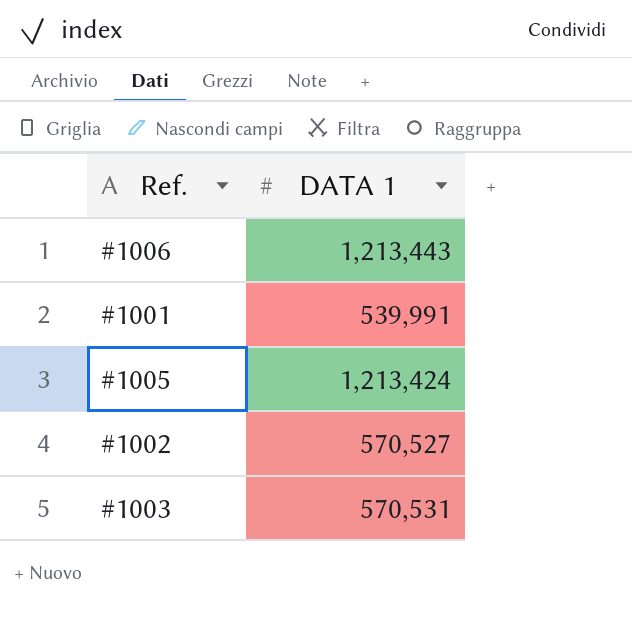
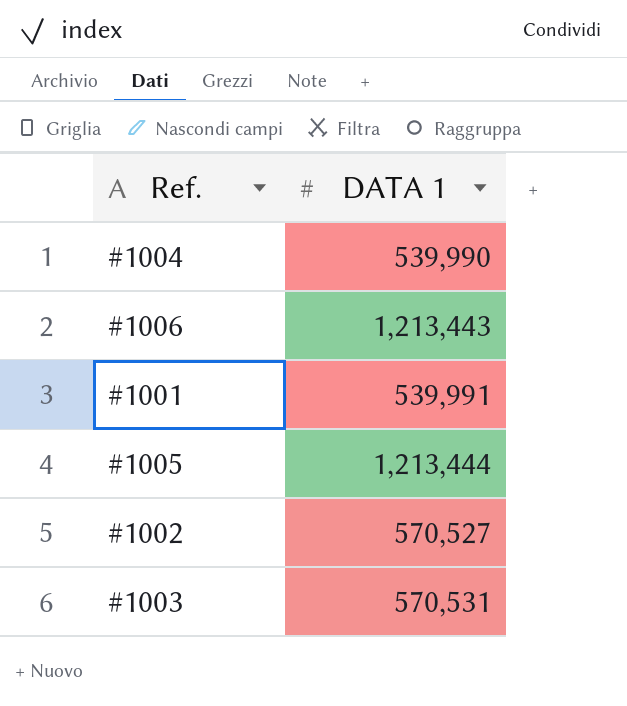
row #1004: none -> 539,990
#1005 | DATA 1: 1,213,424 -> 1,213,444

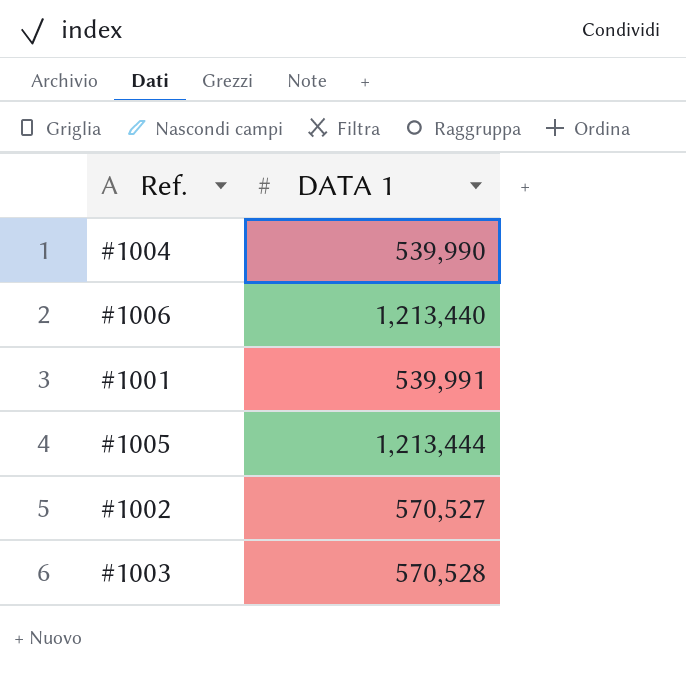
#1006 | DATA 1: 1,213,443 -> 1,213,440
#1003 | DATA 1: 570,531 -> 570,528

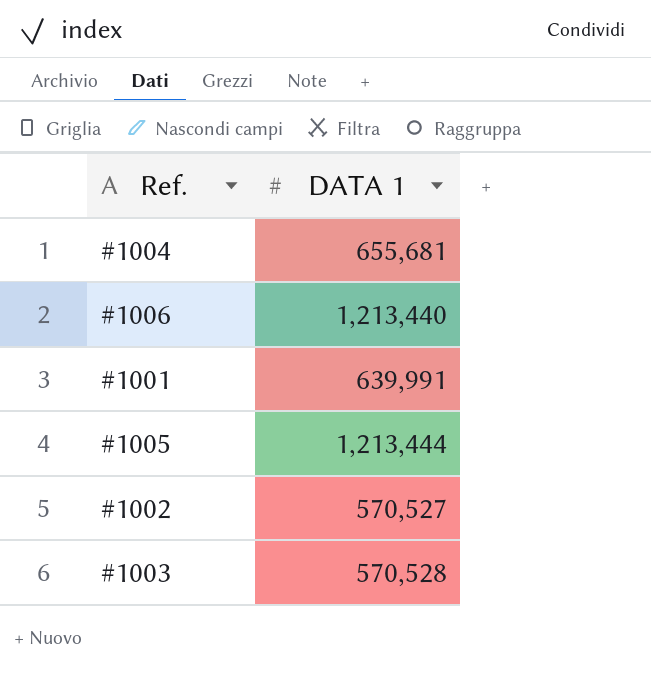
#1004 | DATA 1: 539,990 -> 655,681
#1001 | DATA 1: 539,991 -> 639,991

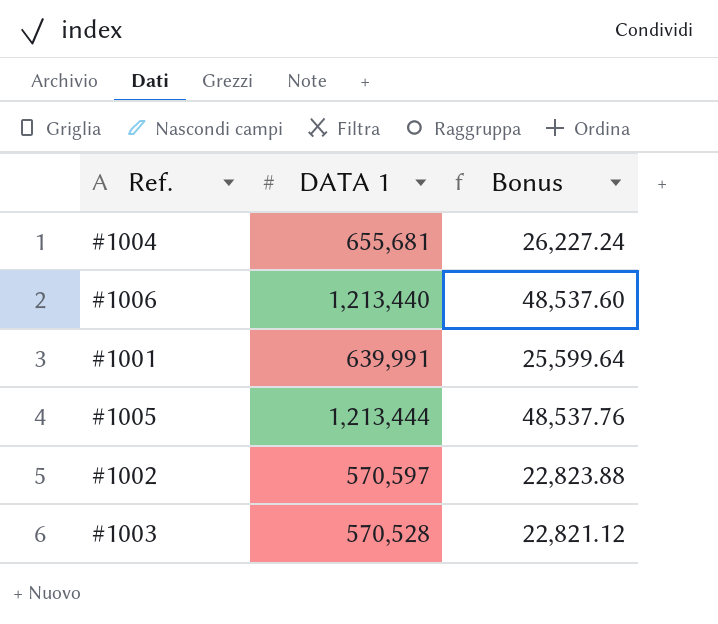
column Bonus | formula: none -> [DATA 1] * 0.04
#1002 | DATA 1: 570,527 -> 570,597

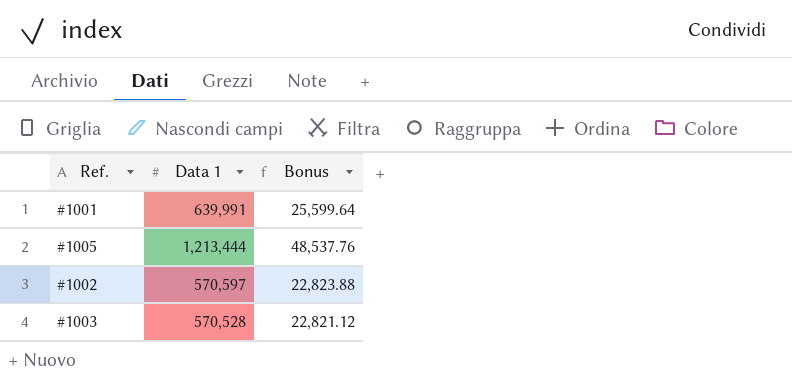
column name: DATA 1 -> Data 1
row #1004: 655,681 | 26,227.24 -> none
row #1006: 1,213,440 | 48,537.60 -> none

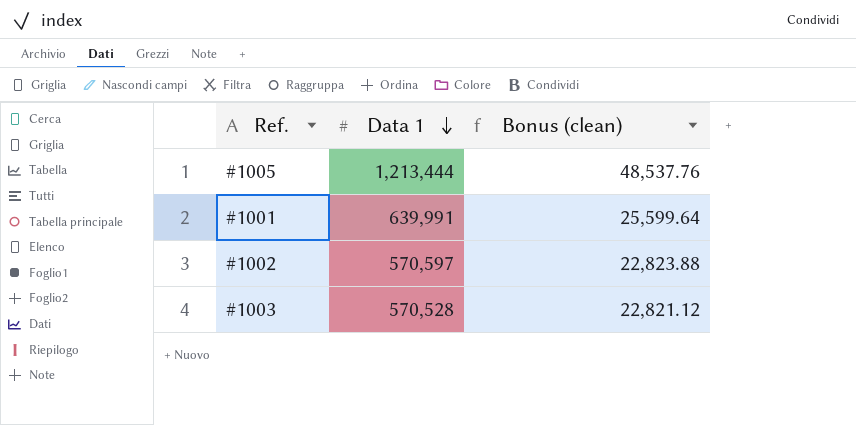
row order: none -> Data 1 descending
column name: Bonus -> Bonus (clean)

